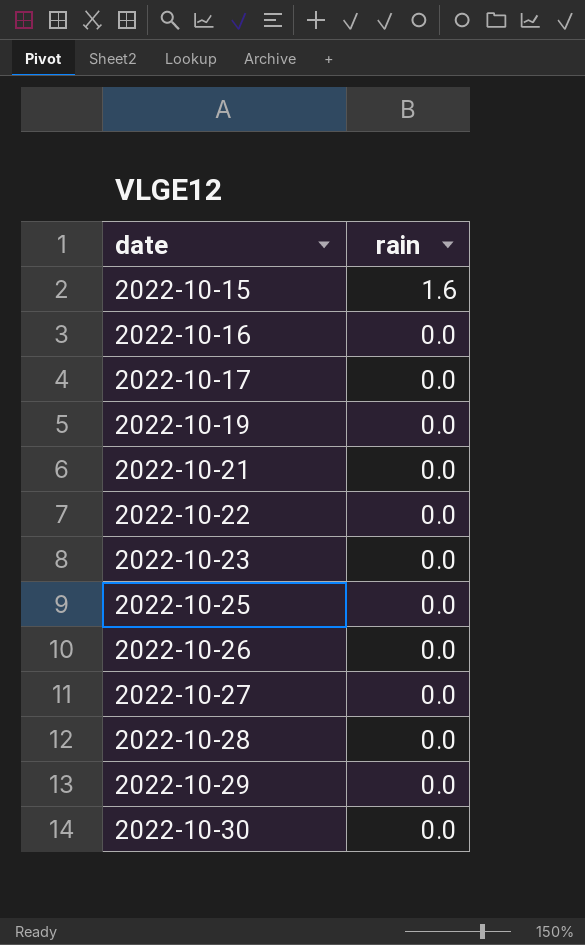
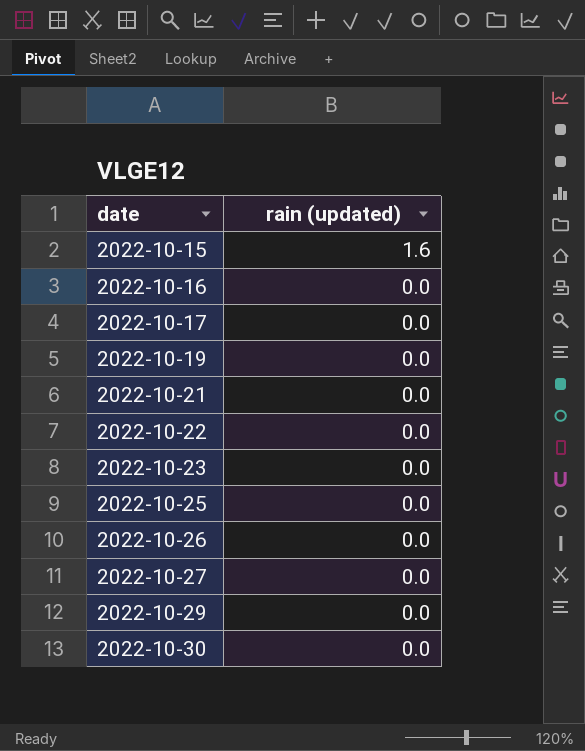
column name: rain -> rain (updated)
row 2022-10-28: 0.0 -> none

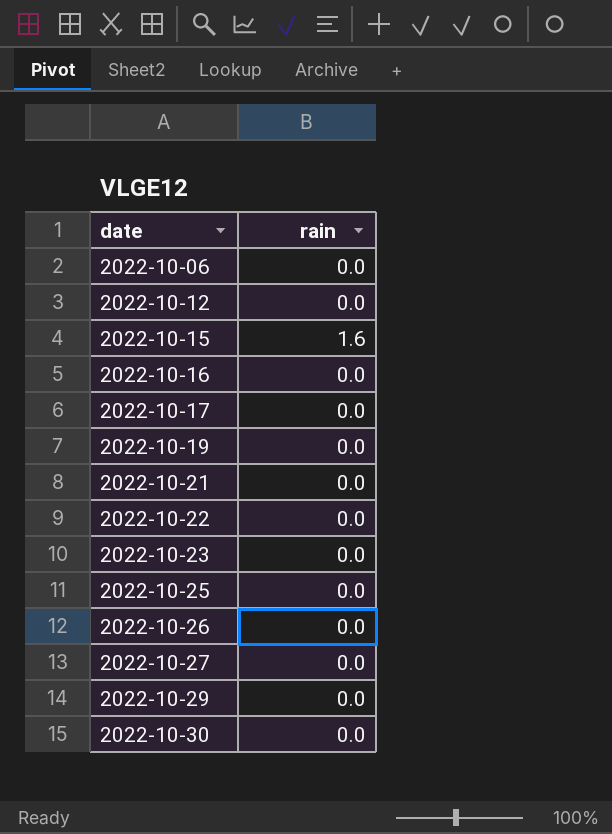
column name: rain (updated) -> rain
row 2022-10-06: none -> 0.0
row 2022-10-12: none -> 0.0

